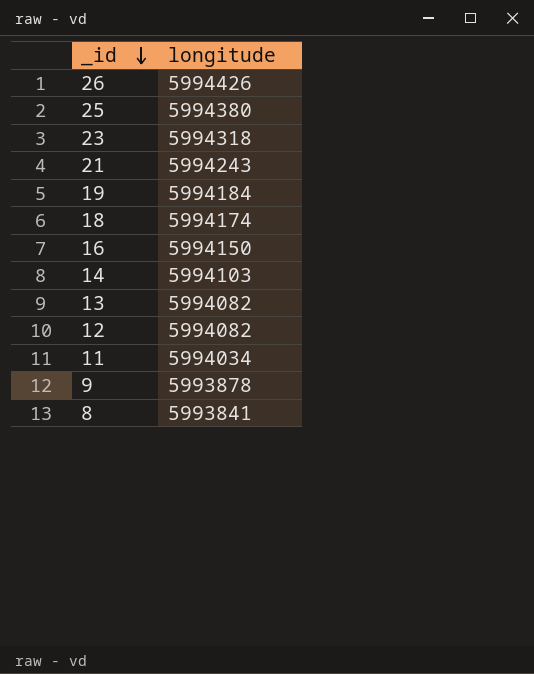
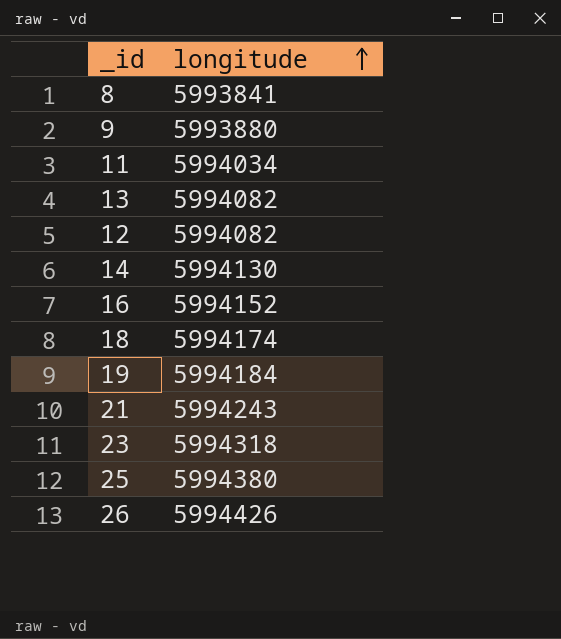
row order: _id descending -> longitude ascending
9 | longitude: 5993878 -> 5993880
14 | longitude: 5994103 -> 5994130
16 | longitude: 5994150 -> 5994152

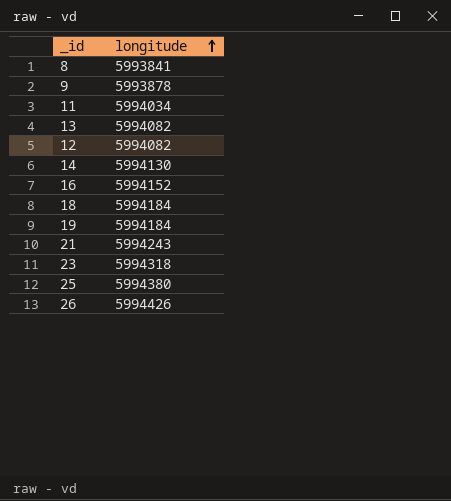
9 | longitude: 5993880 -> 5993878
18 | longitude: 5994174 -> 5994184

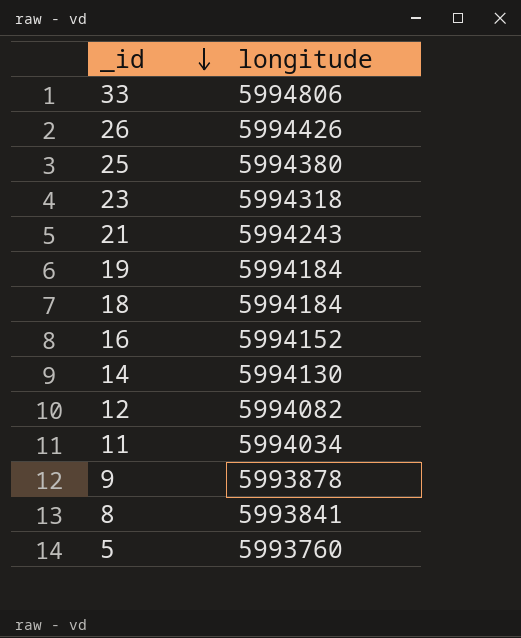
row order: longitude ascending -> _id descending
row 13: 5994082 -> none
row 33: none -> 5994806
row 5: none -> 5993760

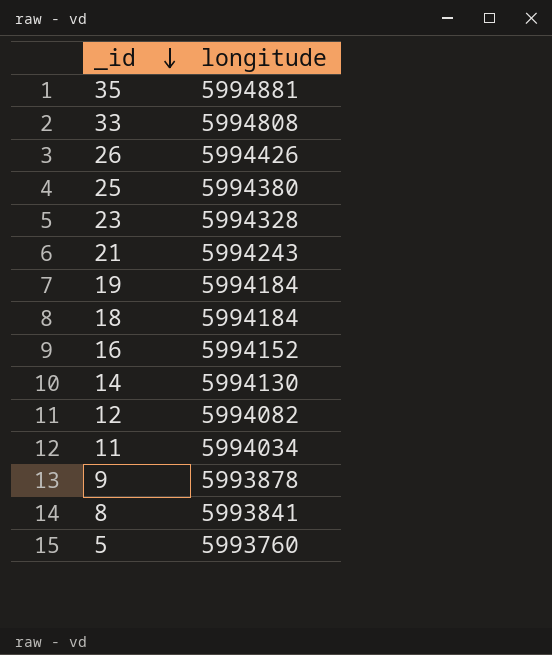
row 35: none -> 5994881
33 | longitude: 5994806 -> 5994808
23 | longitude: 5994318 -> 5994328

